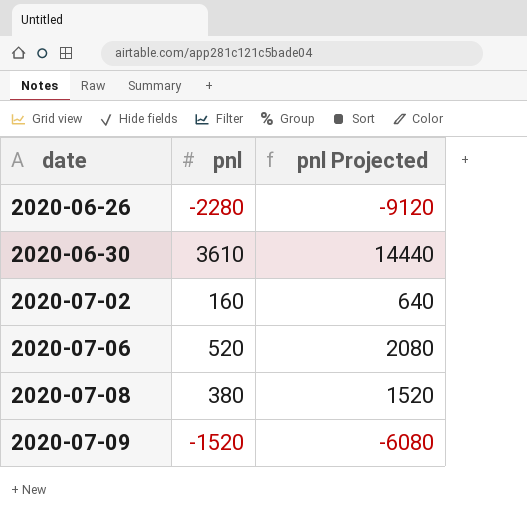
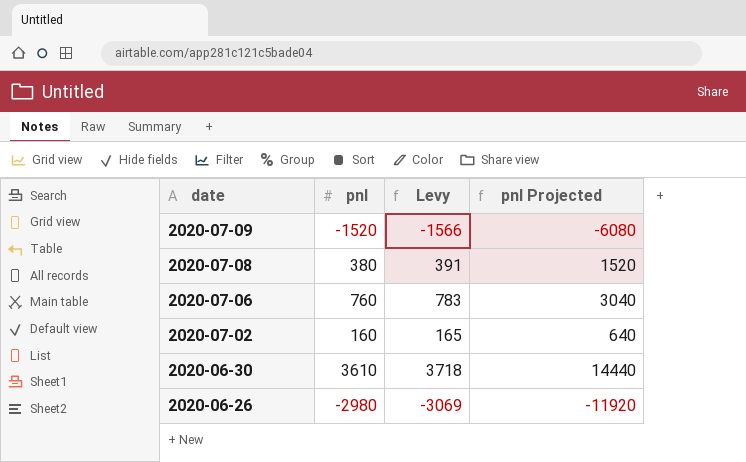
row order: date ascending -> date descending
column Levy | formula: none -> [pnl] * 1.03
2020-07-06 | pnl: 520 -> 760
2020-07-06 | pnl Projected: 2080 -> 3040
2020-06-26 | pnl: -2280 -> -2980
2020-06-26 | pnl Projected: -9120 -> -11920

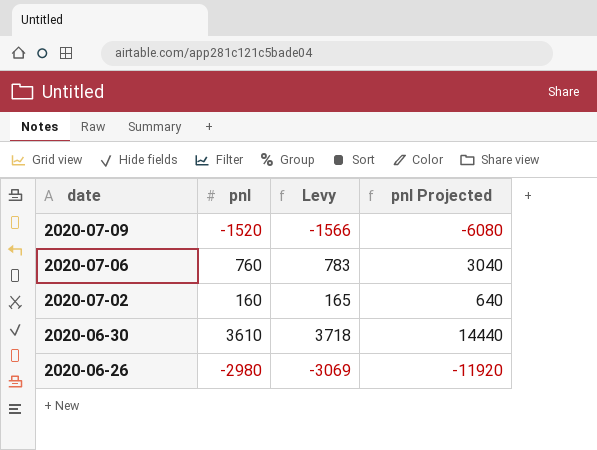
row 2020-07-08: 380 | 391 | 1520 -> none

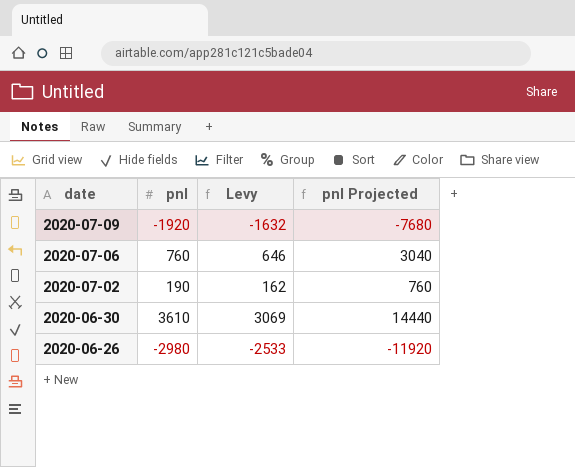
column Levy | formula: [pnl] * 1.03 -> [pnl] * 0.85
2020-07-09 | pnl: -1520 -> -1920
2020-07-09 | pnl Projected: -6080 -> -7680
2020-07-02 | pnl: 160 -> 190
2020-07-02 | pnl Projected: 640 -> 760

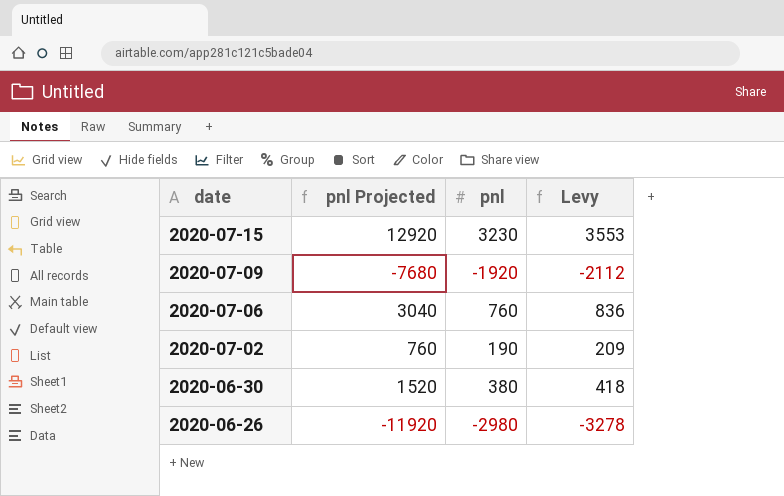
column pnl Projected | position: 4 -> 2
column Levy | formula: [pnl] * 0.85 -> [pnl] * 1.1
row 2020-07-15: none -> 12920 | 3230 | 3553
2020-06-30 | pnl Projected: 14440 -> 1520
2020-06-30 | pnl: 3610 -> 380

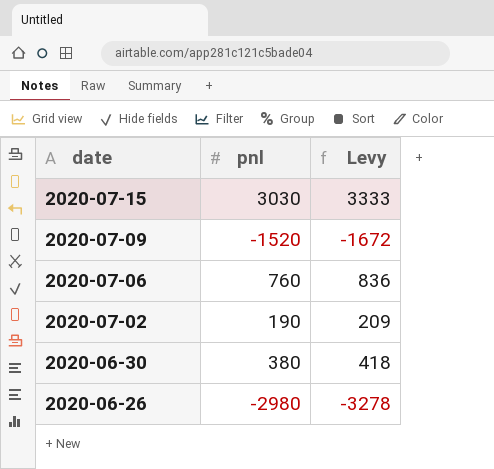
column pnl Projected | formula: [pnl] * 4 -> none
2020-07-15 | pnl: 3230 -> 3030
2020-07-15 | Levy: 3553 -> 3333
2020-07-09 | pnl: -1920 -> -1520
2020-07-09 | Levy: -2112 -> -1672

